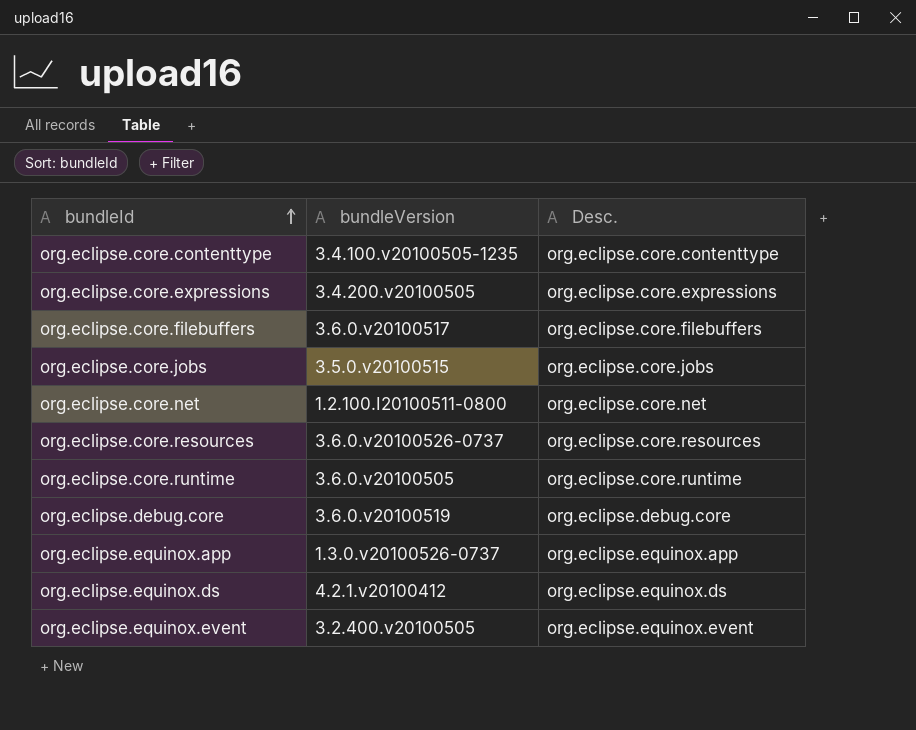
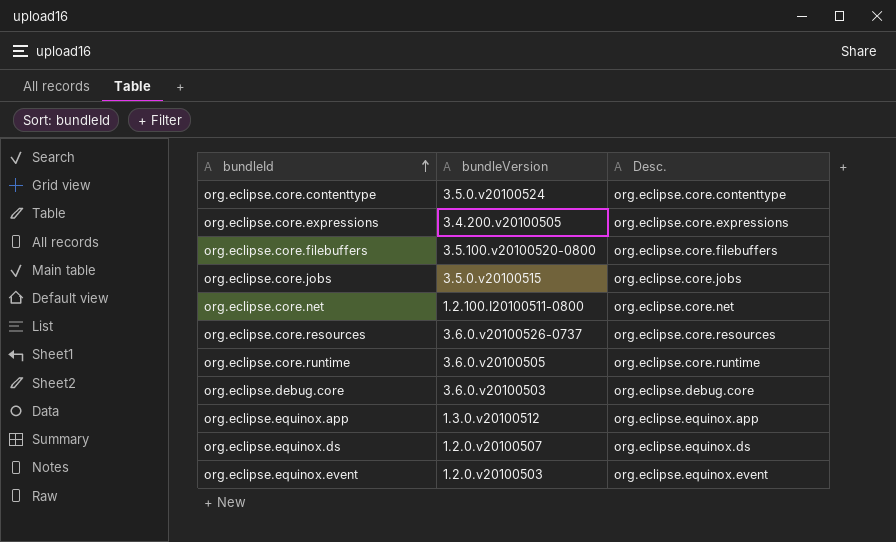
org.eclipse.core.contenttype | bundleVersion: 3.4.100.v20100505-1235 -> 3.5.0.v20100524
org.eclipse.core.filebuffers | bundleVersion: 3.6.0.v20100517 -> 3.5.100.v20100520-0800
org.eclipse.debug.core | bundleVersion: 3.6.0.v20100519 -> 3.6.0.v20100503
org.eclipse.equinox.app | bundleVersion: 1.3.0.v20100526-0737 -> 1.3.0.v20100512
org.eclipse.equinox.ds | bundleVersion: 4.2.1.v20100412 -> 1.2.0.v20100507
org.eclipse.equinox.event | bundleVersion: 3.2.400.v20100505 -> 1.2.0.v20100503

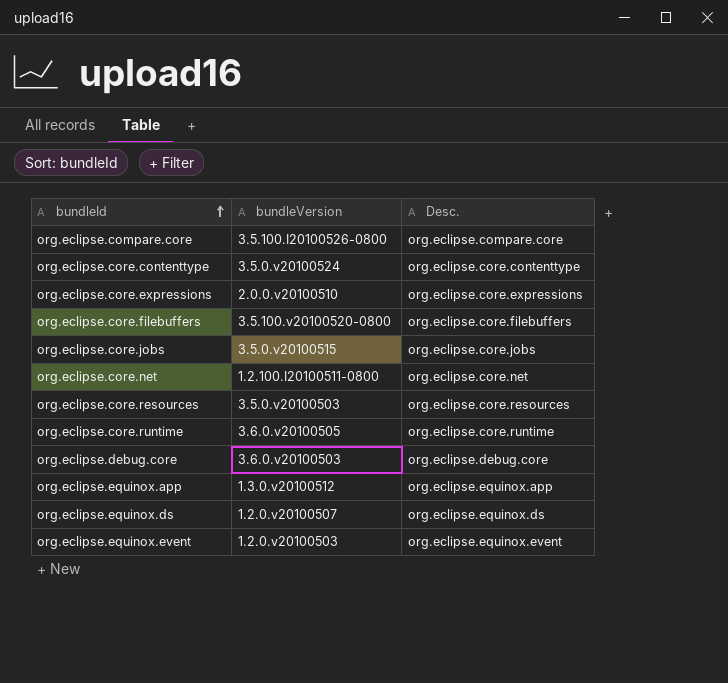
row org.eclipse.compare.core: none -> 3.5.100.I20100526-0800 | org.eclipse.compare.core
org.eclipse.core.expressions | bundleVersion: 3.4.200.v20100505 -> 2.0.0.v20100510
org.eclipse.core.resources | bundleVersion: 3.6.0.v20100526-0737 -> 3.5.0.v20100503

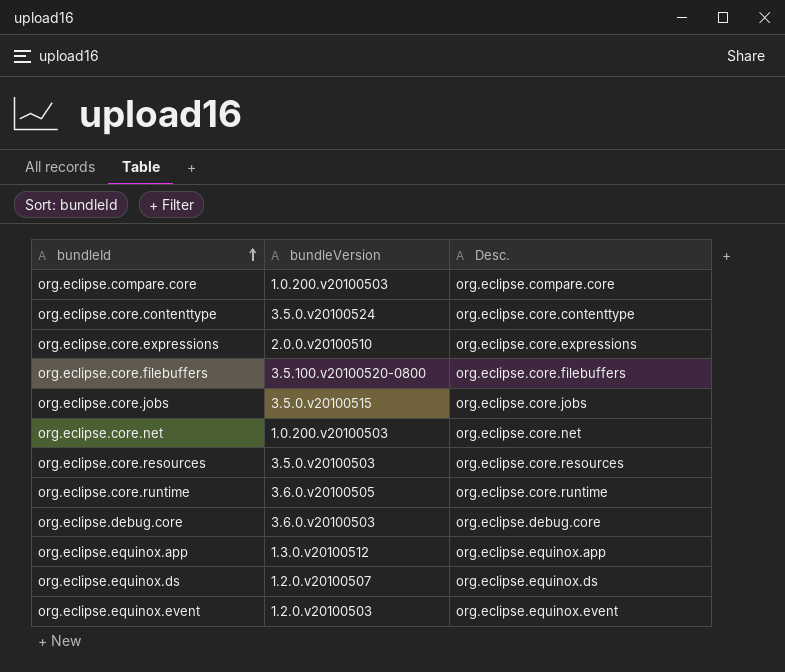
org.eclipse.compare.core | bundleVersion: 3.5.100.I20100526-0800 -> 1.0.200.v20100503
org.eclipse.core.net | bundleVersion: 1.2.100.I20100511-0800 -> 1.0.200.v20100503

